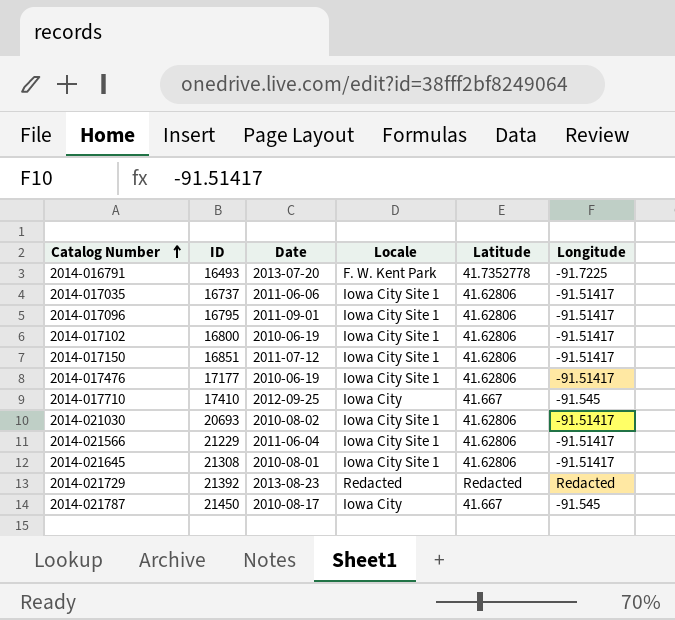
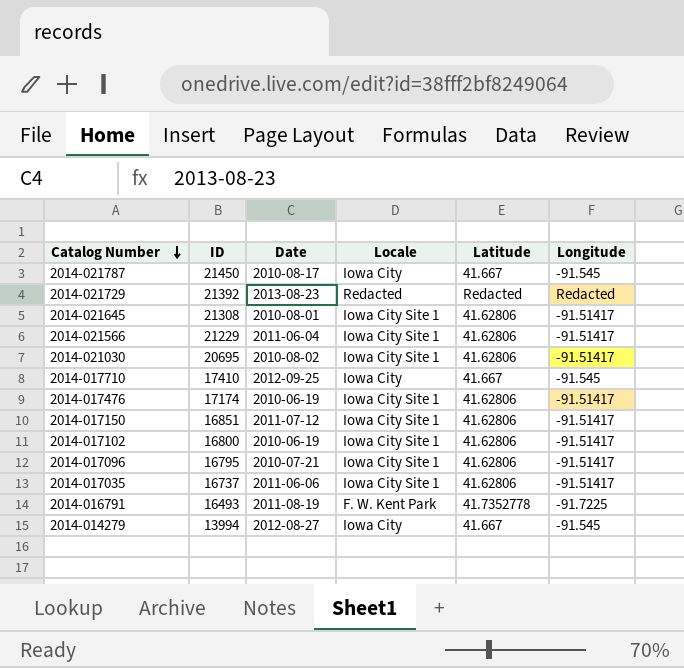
row order: Catalog Number ascending -> Catalog Number descending
2014-021030 | ID: 20693 -> 20695
2014-017476 | ID: 17177 -> 17174
2014-017096 | Date: 2011-09-01 -> 2010-07-21
2014-016791 | Date: 2013-07-20 -> 2011-08-19
row 2014-014279: none -> 13994 | 2012-08-27 | Iowa City | 41.667 | -91.545

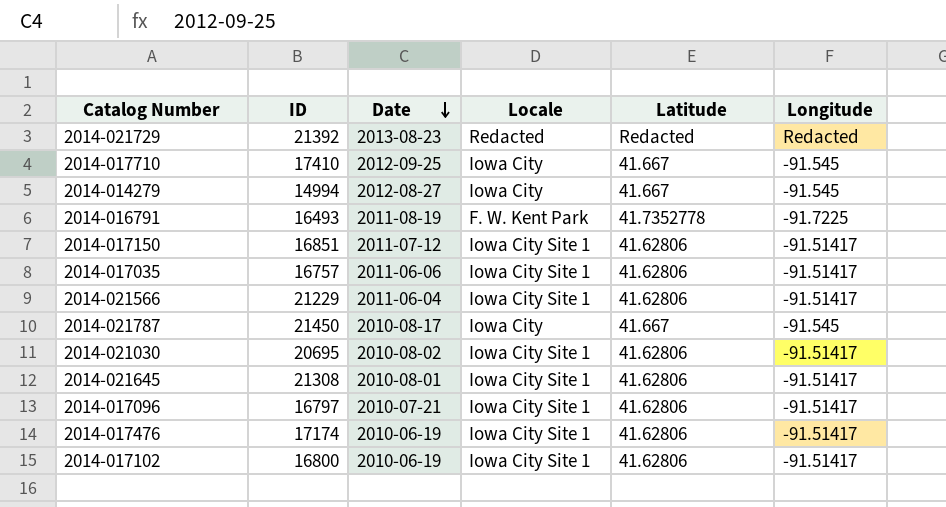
row order: Catalog Number descending -> Date descending
2014-014279 | ID: 13994 -> 14994
2014-017035 | ID: 16737 -> 16757
2014-017096 | ID: 16795 -> 16797

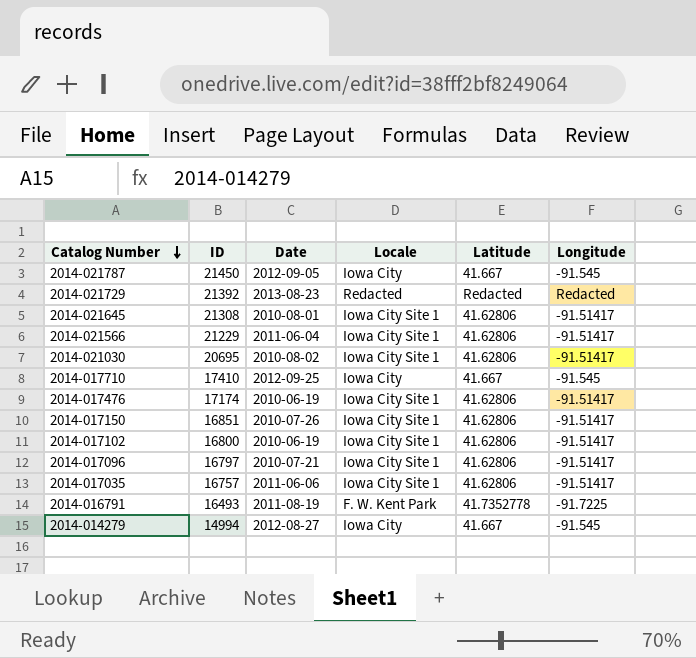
row order: Date descending -> Catalog Number descending
2014-021787 | Date: 2010-08-17 -> 2012-09-05
2014-017150 | Date: 2011-07-12 -> 2010-07-26

